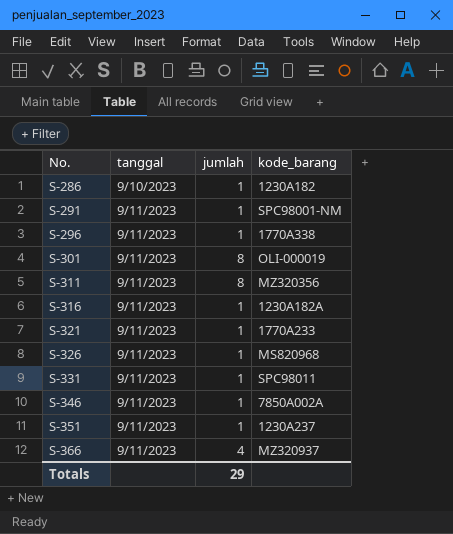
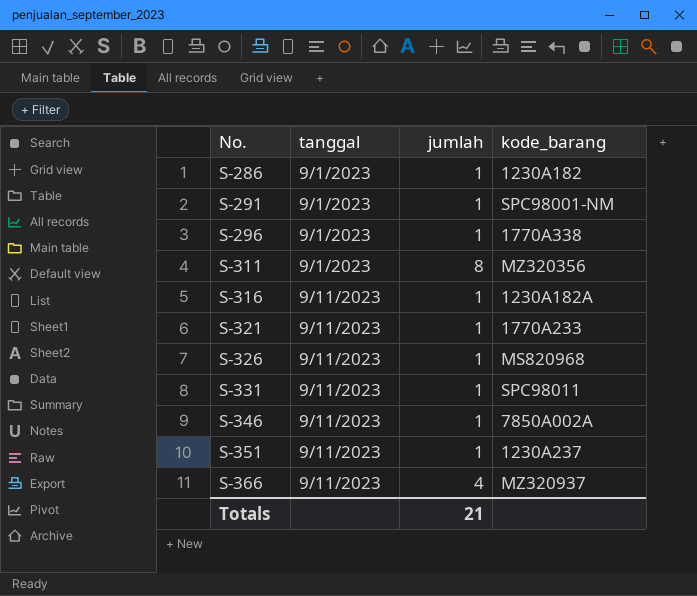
row S-301: 9/11/2023 | 8 | OLI-000019 -> none
S-286 | tanggal: 9/10/2023 -> 9/1/2023
S-291 | tanggal: 9/11/2023 -> 9/1/2023
S-296 | tanggal: 9/11/2023 -> 9/1/2023
S-311 | tanggal: 9/11/2023 -> 9/1/2023
Totals | jumlah: 29 -> 21

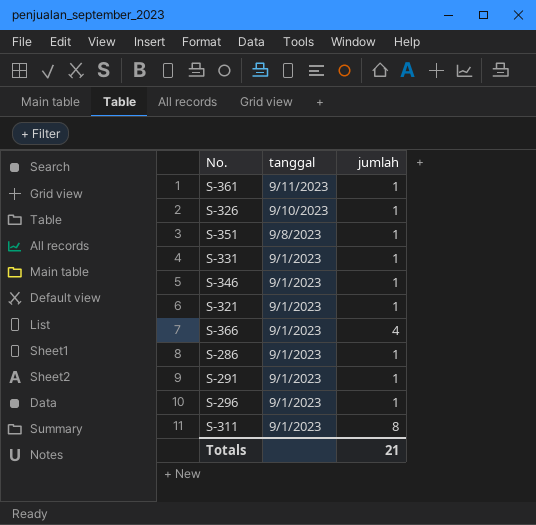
row order: No. ascending -> tanggal descending
column kode_barang | position: 4 -> none
row S-316: 9/11/2023 | 1 | 1230A182A -> none
row S-361: none -> 9/11/2023 | 1
S-326 | tanggal: 9/11/2023 -> 9/10/2023
S-351 | tanggal: 9/11/2023 -> 9/8/2023
S-331 | tanggal: 9/11/2023 -> 9/1/2023
S-346 | tanggal: 9/11/2023 -> 9/1/2023
S-321 | tanggal: 9/11/2023 -> 9/1/2023
S-366 | tanggal: 9/11/2023 -> 9/1/2023

